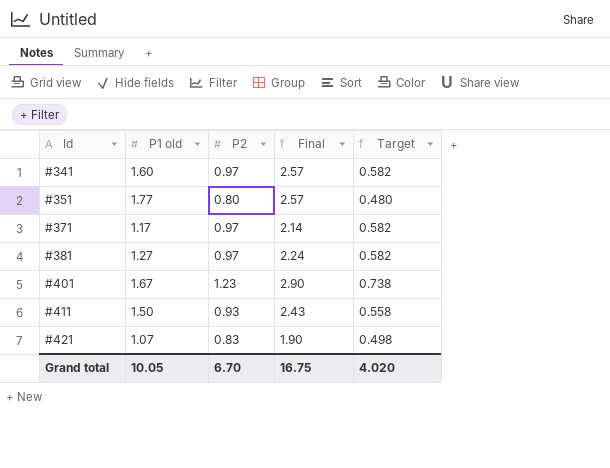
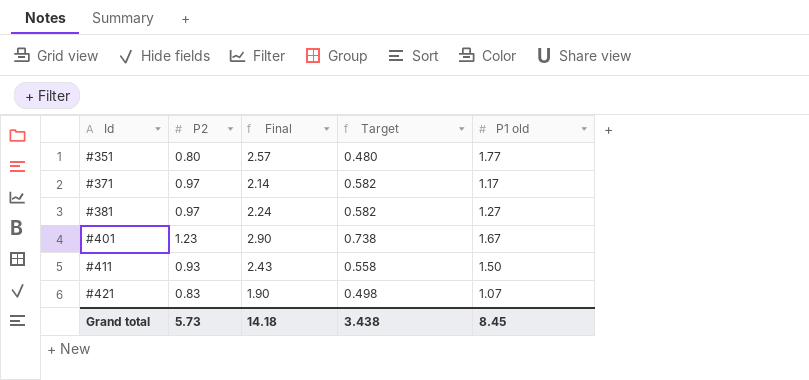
column P1 old | position: 2 -> 5
row #341: 1.60 | 0.97 | 2.57 | 0.582 -> none
Grand total | P2: 6.70 -> 5.73
Grand total | Final: 16.75 -> 14.18
Grand total | Target: 4.020 -> 3.438
Grand total | P1 old: 10.05 -> 8.45

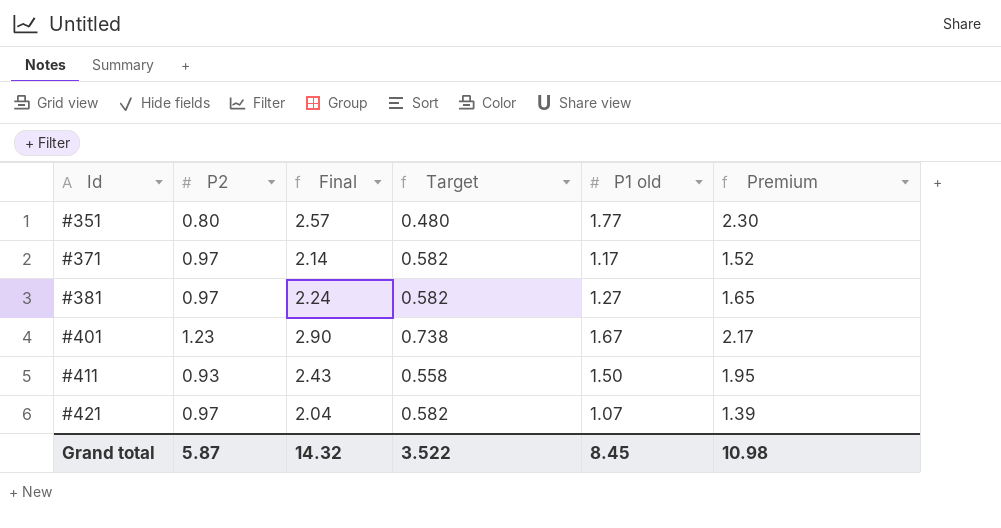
column Premium | formula: none -> [P1 old] * 1.3
#421 | P2: 0.83 -> 0.97
#421 | Final: 1.90 -> 2.04
#421 | Target: 0.498 -> 0.582
Grand total | P2: 5.73 -> 5.87
Grand total | Final: 14.18 -> 14.32
Grand total | Target: 3.438 -> 3.522

